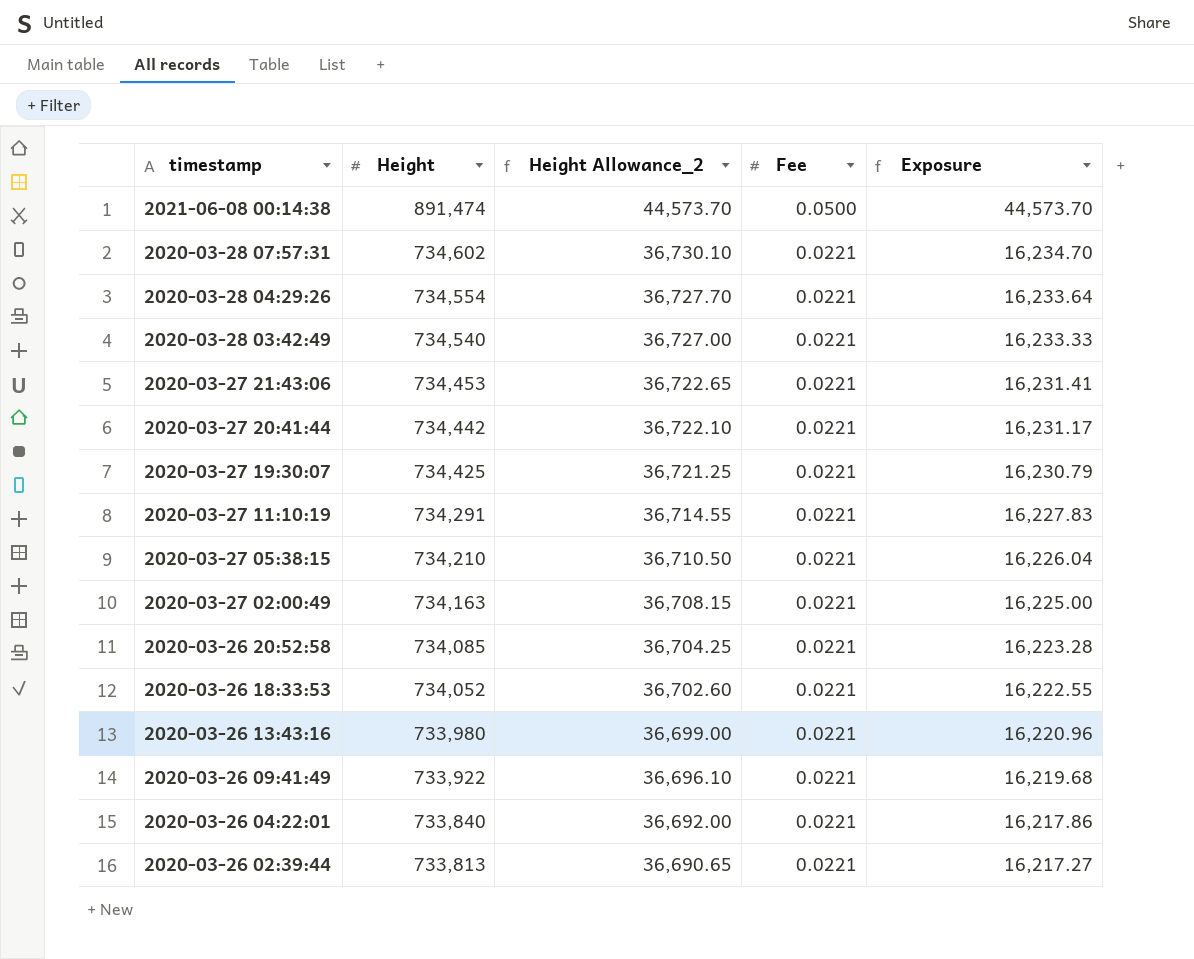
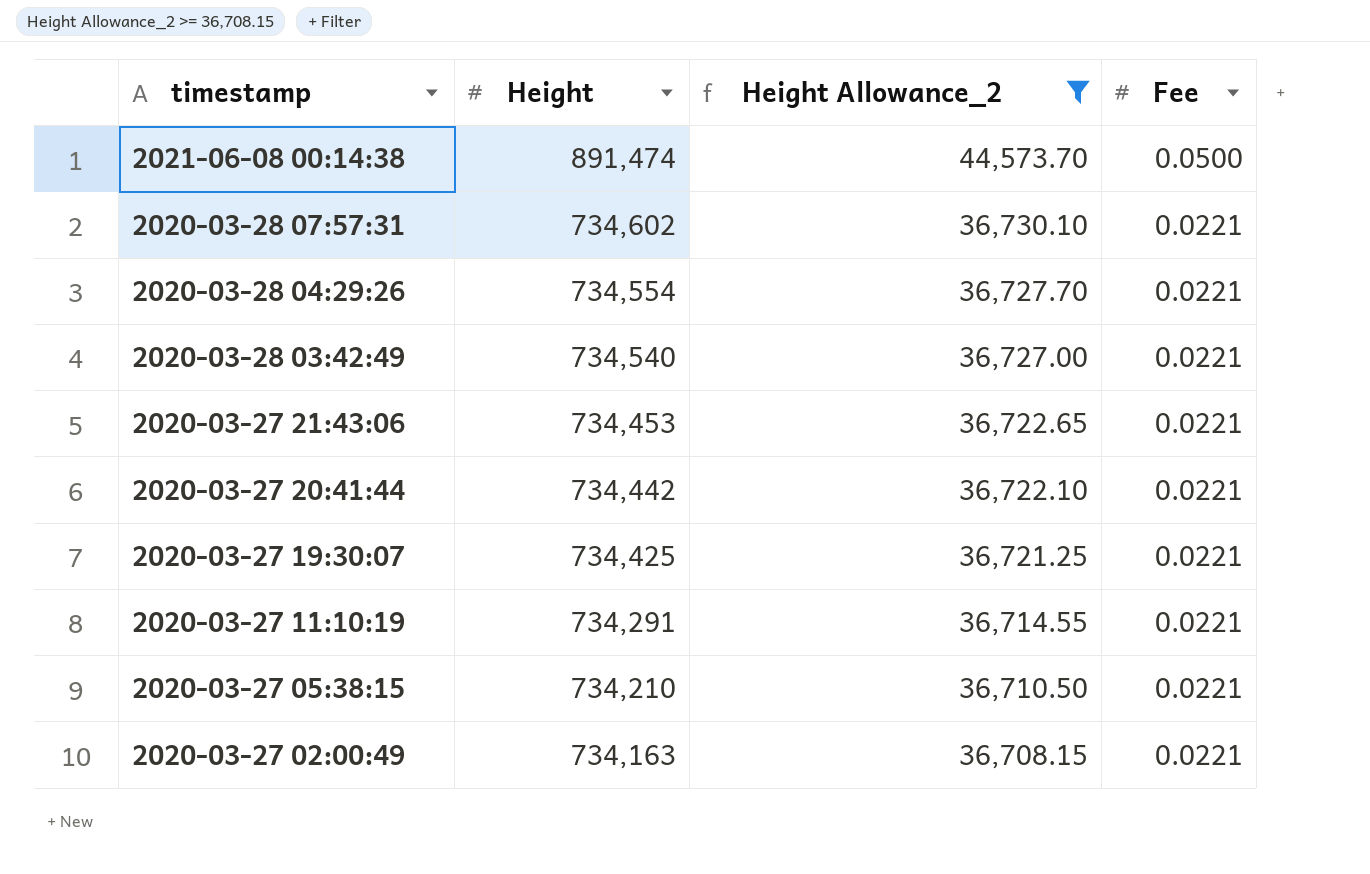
filter: none -> Height Allowance_2 >= 36,708.15
column Exposure | formula: [Height] * [Fee] -> none

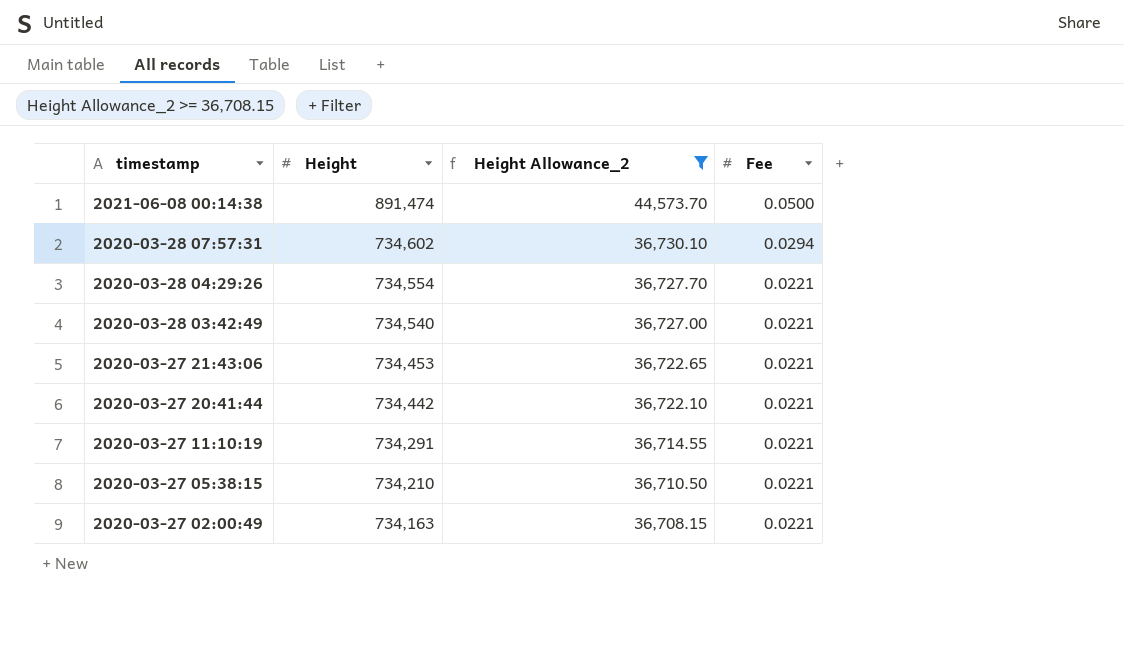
row 2020-03-27 19:30:07: 734,425 | 36,721.25 | 0.0221 -> none
2020-03-28 07:57:31 | Fee: 0.0221 -> 0.0294

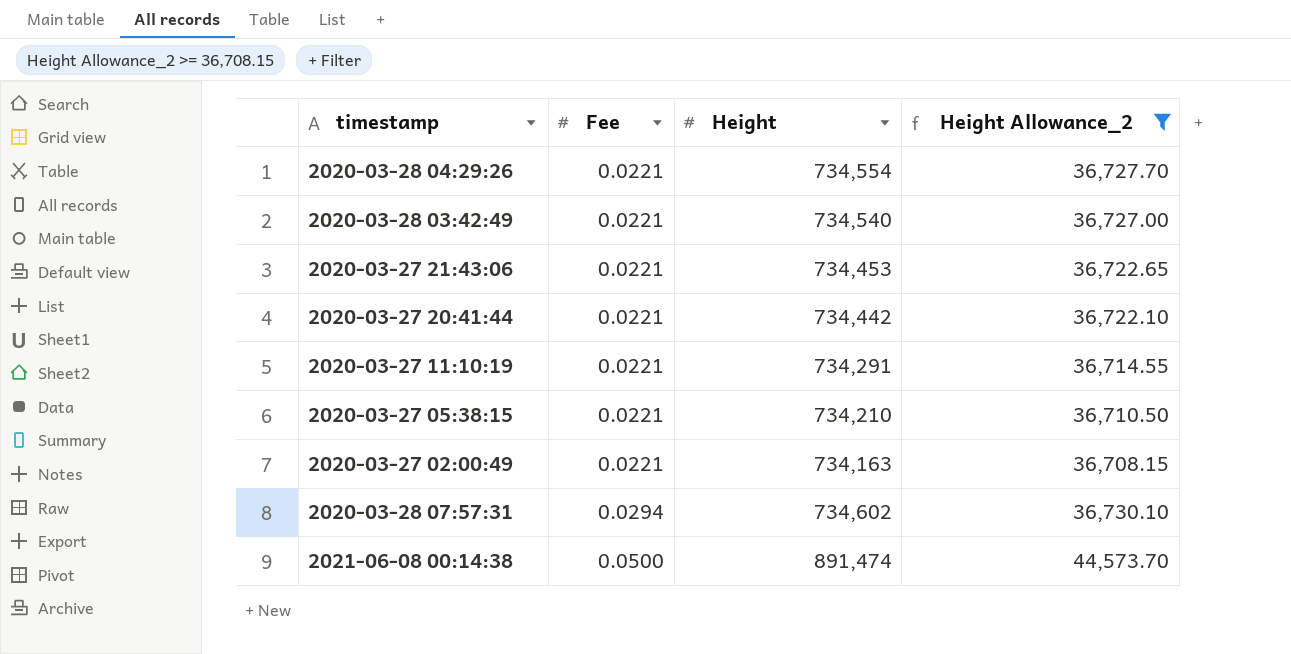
row order: timestamp descending -> Fee ascending
column Fee | position: 4 -> 2

